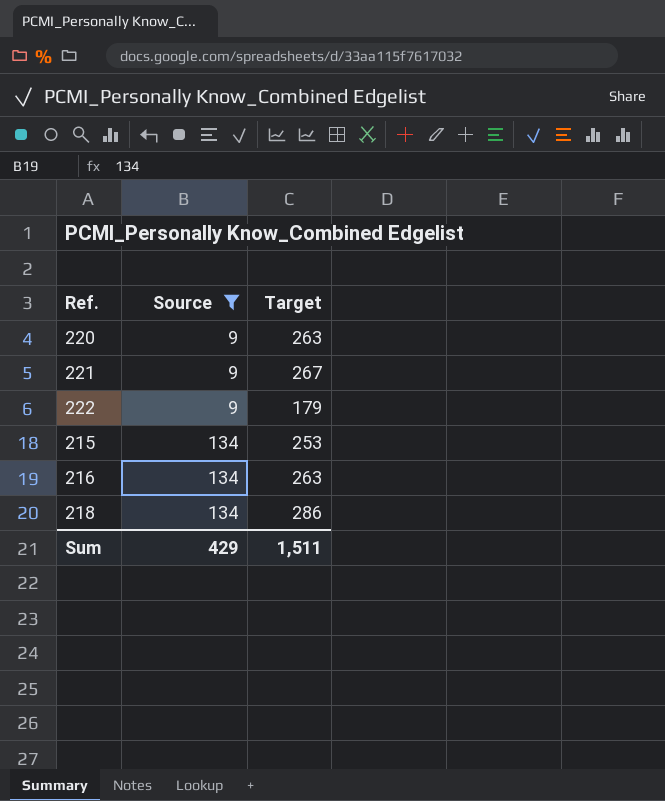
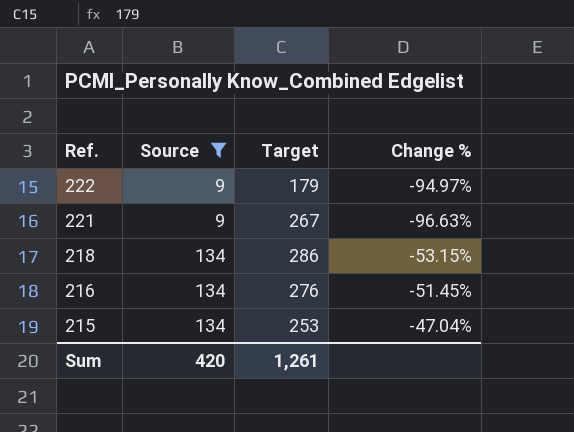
row order: Source ascending -> Ref. descending
column Change % | formula: none -> ([Source] - [Target]) / [Target]
row 220: 9 | 263 -> none
216 | Target: 263 -> 276
Sum | Source: 429 -> 420
Sum | Target: 1,511 -> 1,261

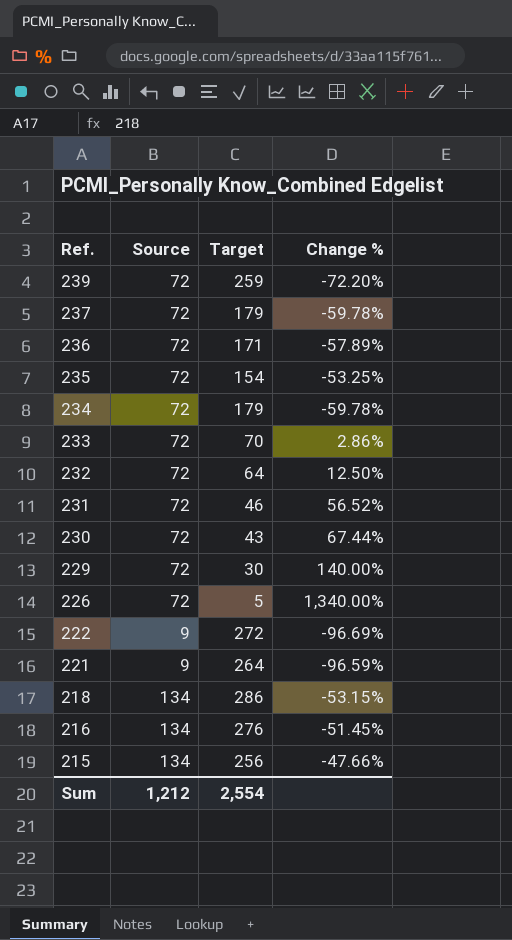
filter: Source != 72 -> none
222 | Target: 179 -> 272
222 | Change %: -94.97% -> -96.69%
221 | Target: 267 -> 264
221 | Change %: -96.63% -> -96.59%
215 | Target: 253 -> 256
215 | Change %: -47.04% -> -47.66%
Sum | Source: 420 -> 1,212
Sum | Target: 1,261 -> 2,554

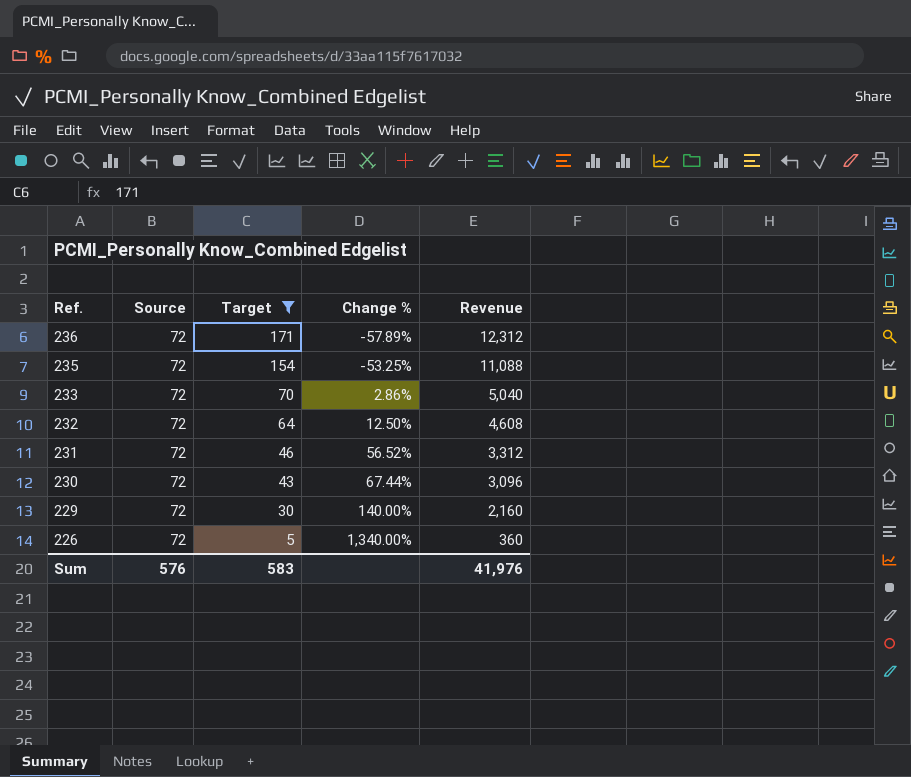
filter: none -> Target <= 171
column Revenue | formula: none -> [Source] * [Target]
Sum | Source: 1,212 -> 576
Sum | Target: 2,554 -> 583

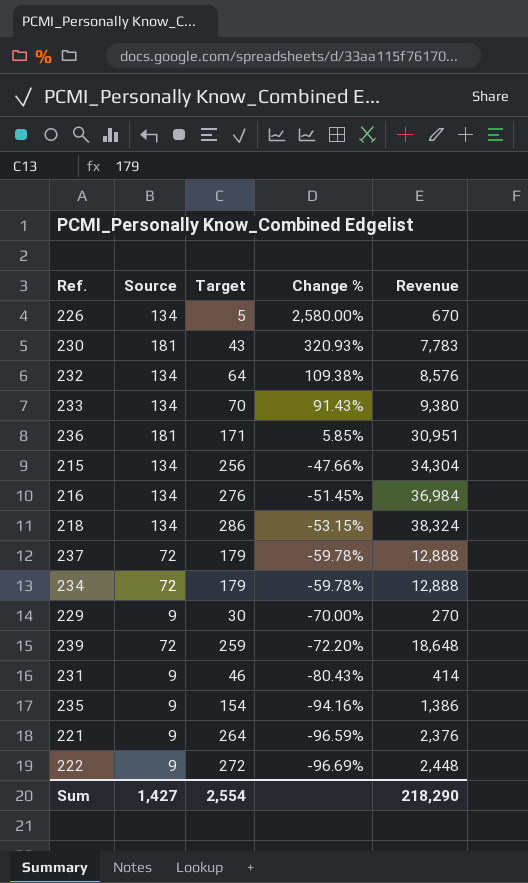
filter: Target <= 171 -> none
row order: Ref. descending -> Change % descending
226 | Source: 72 -> 134
226 | Change %: 1,340.00% -> 2,580.00%
226 | Revenue: 360 -> 670
230 | Source: 72 -> 181
230 | Change %: 67.44% -> 320.93%
230 | Revenue: 3,096 -> 7,783
232 | Source: 72 -> 134
232 | Change %: 12.50% -> 109.38%
232 | Revenue: 4,608 -> 8,576
233 | Source: 72 -> 134
233 | Change %: 2.86% -> 91.43%
233 | Revenue: 5,040 -> 9,380
236 | Source: 72 -> 181
236 | Change %: -57.89% -> 5.85%
236 | Revenue: 12,312 -> 30,951
229 | Source: 72 -> 9
229 | Change %: 140.00% -> -70.00%
229 | Revenue: 2,160 -> 270
231 | Source: 72 -> 9
231 | Change %: 56.52% -> -80.43%
231 | Revenue: 3,312 -> 414
235 | Source: 72 -> 9
235 | Change %: -53.25% -> -94.16%
235 | Revenue: 11,088 -> 1,386
Sum | Source: 576 -> 1,427
Sum | Target: 583 -> 2,554
Sum | Revenue: 41,976 -> 218,290

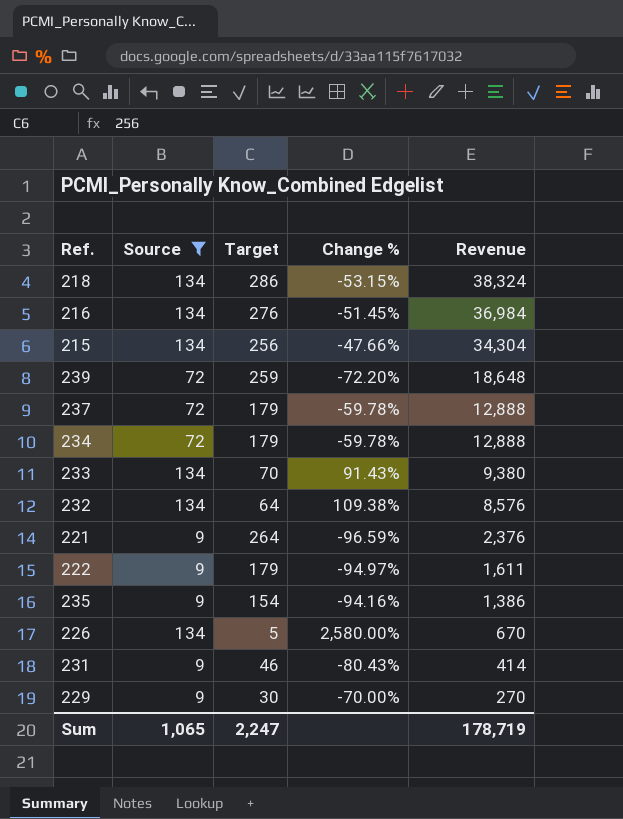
filter: none -> Source != 181
row order: Change % descending -> Revenue descending
222 | Target: 272 -> 179
222 | Change %: -96.69% -> -94.97%
222 | Revenue: 2,448 -> 1,611
Sum | Source: 1,427 -> 1,065
Sum | Target: 2,554 -> 2,247
Sum | Revenue: 218,290 -> 178,719

